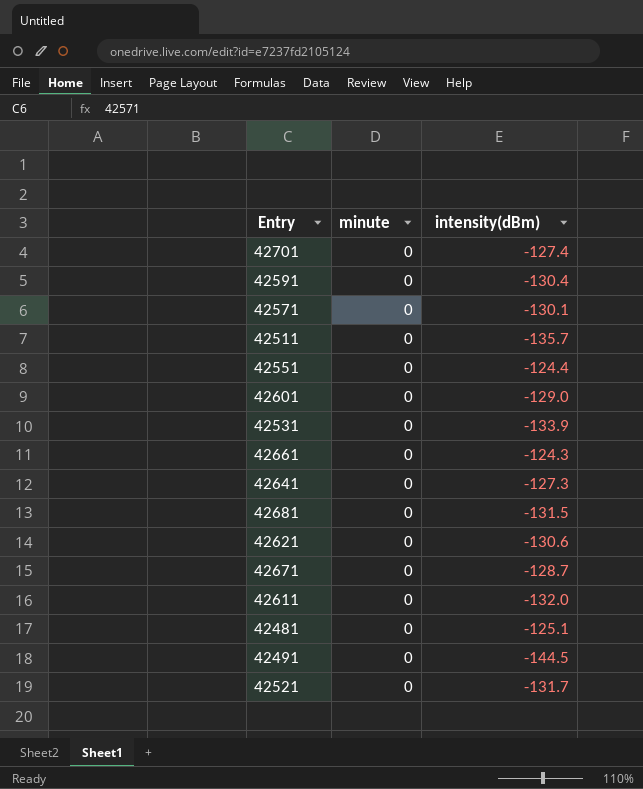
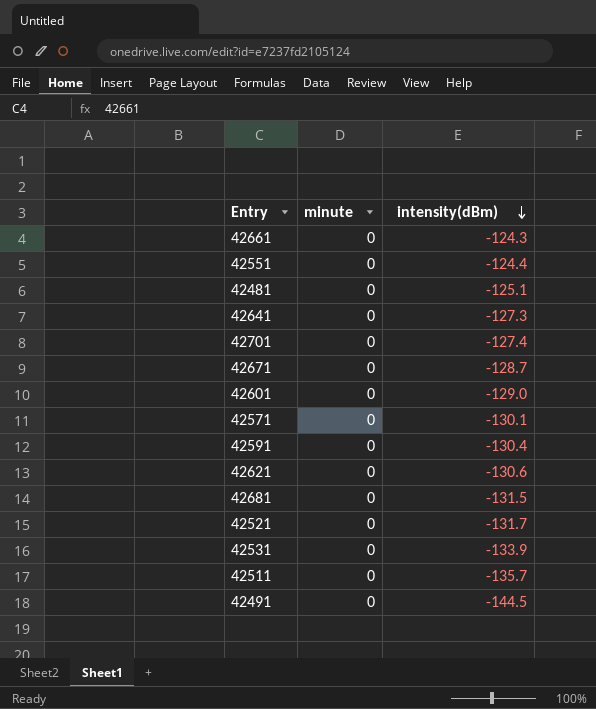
row order: none -> intensity(dBm) descending
row 42611: 0 | -132.0 -> none

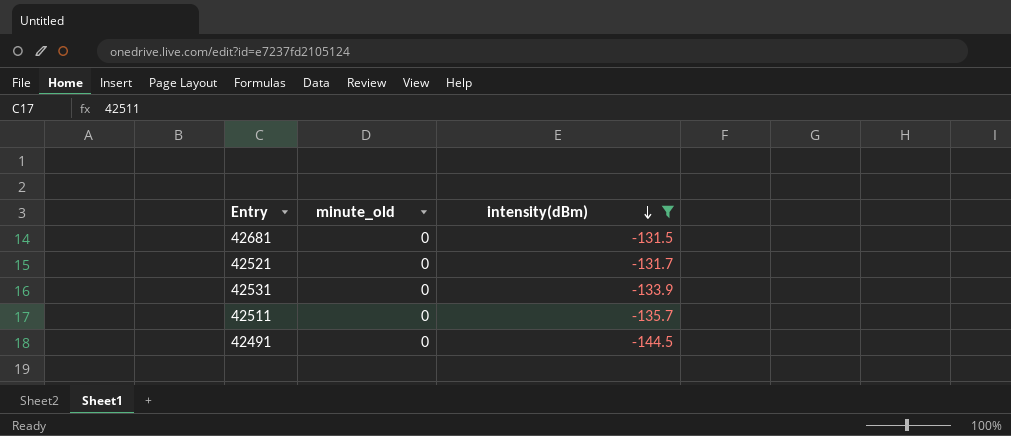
filter: none -> intensity(dBm) <= -131.5
column name: minute -> minute_old

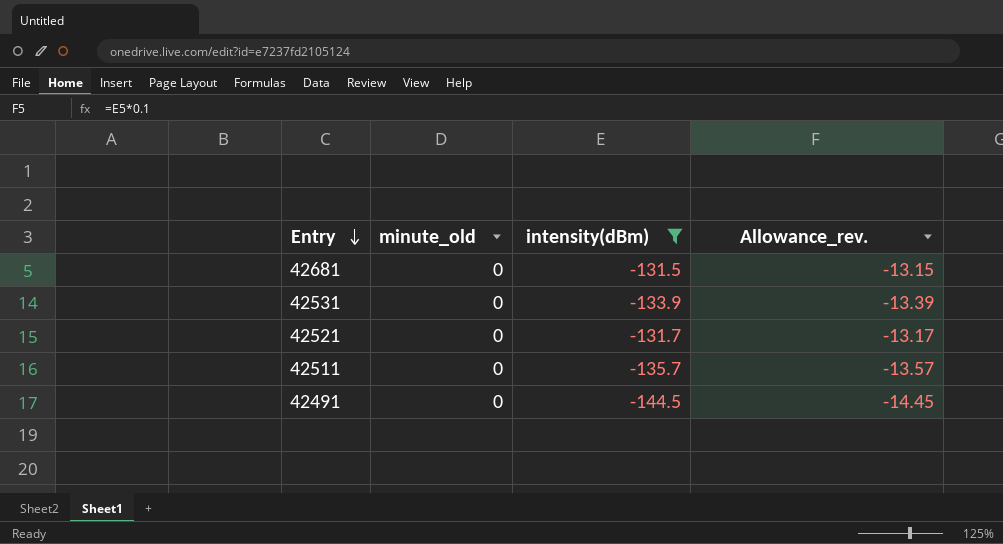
row order: intensity(dBm) descending -> Entry descending
column Allowance_rev. | formula: none -> [intensity(dBm)] * 0.1

